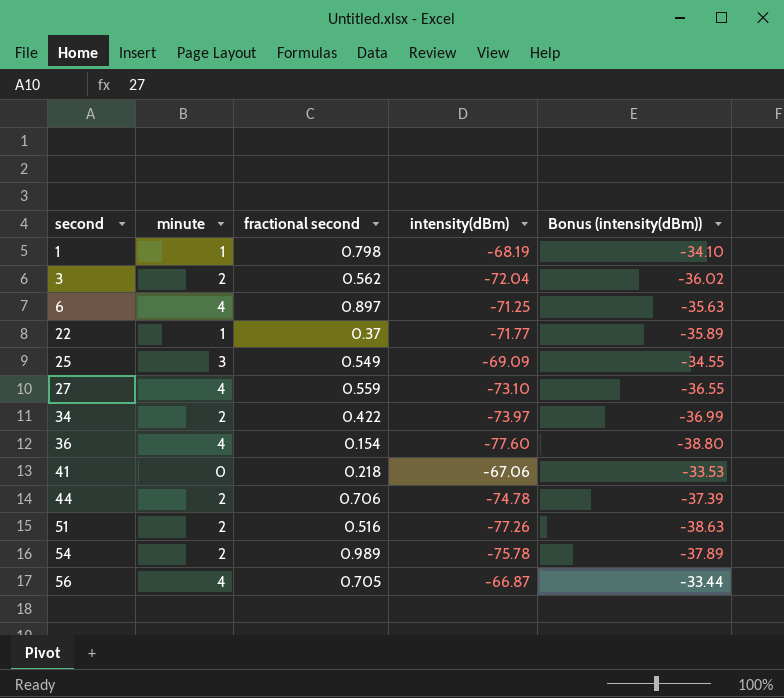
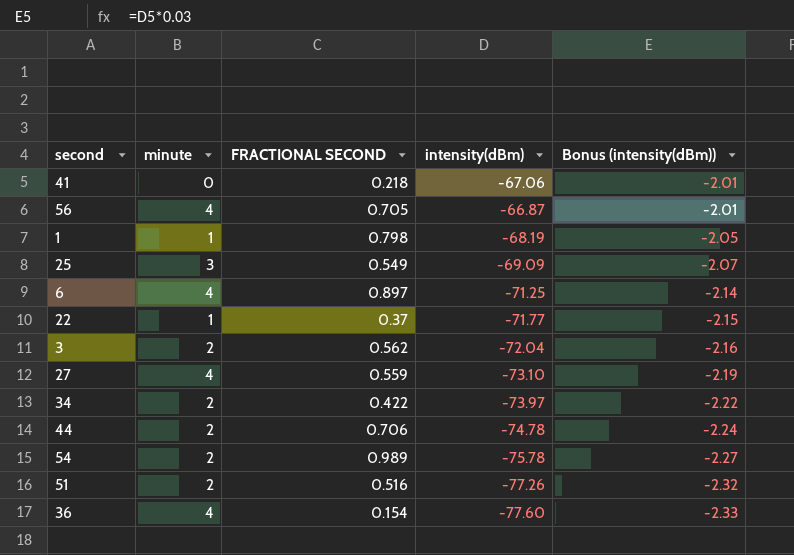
row order: second ascending -> Bonus (intensity(dBm)) descending
column name: fractional second -> FRACTIONAL SECOND
column Bonus (intensity(dBm)) | formula: [intensity(dBm)] * 0.5 -> [intensity(dBm)] * 0.03

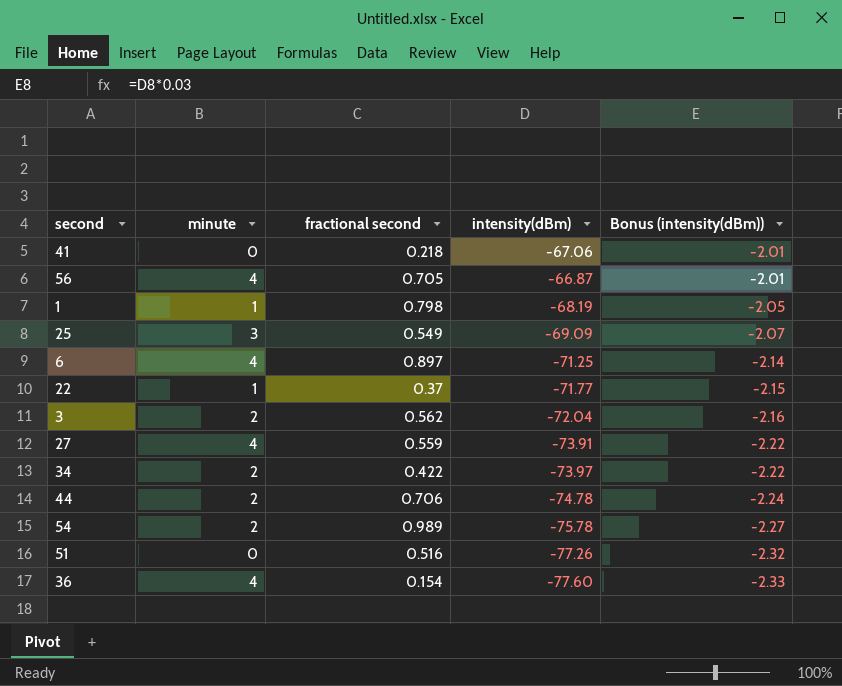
column name: FRACTIONAL SECOND -> fractional second
27 | intensity(dBm): -73.10 -> -73.91
27 | Bonus (intensity(dBm)): -2.19 -> -2.22
51 | minute: 2 -> 0

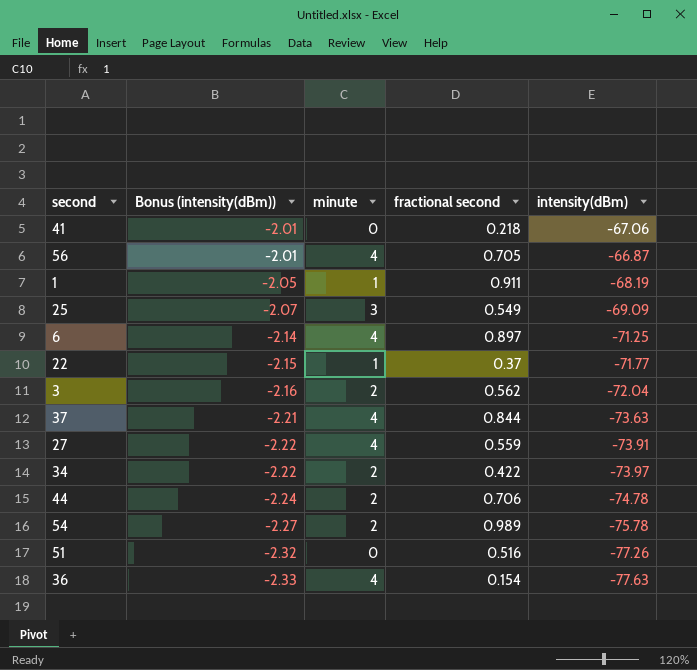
column Bonus (intensity(dBm)) | position: 5 -> 2
1 | fractional second: 0.798 -> 0.911
row 37: none -> -2.21 | 4 | 0.844 | -73.63
36 | intensity(dBm): -77.60 -> -77.63

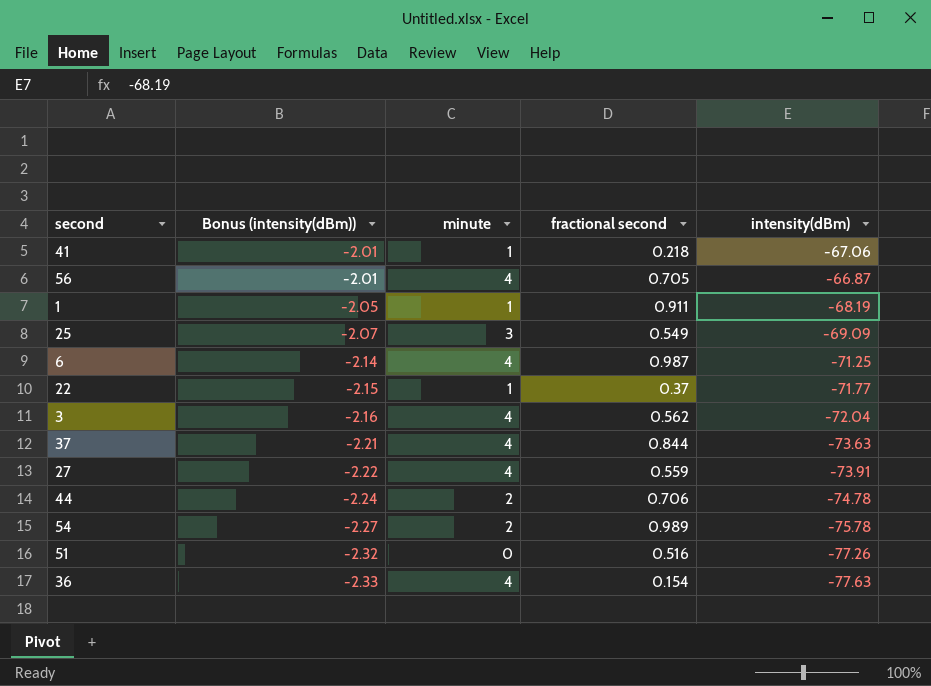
row 34: -2.22 | 2 | 0.422 | -73.97 -> none
41 | minute: 0 -> 1
6 | fractional second: 0.897 -> 0.987
3 | minute: 2 -> 4

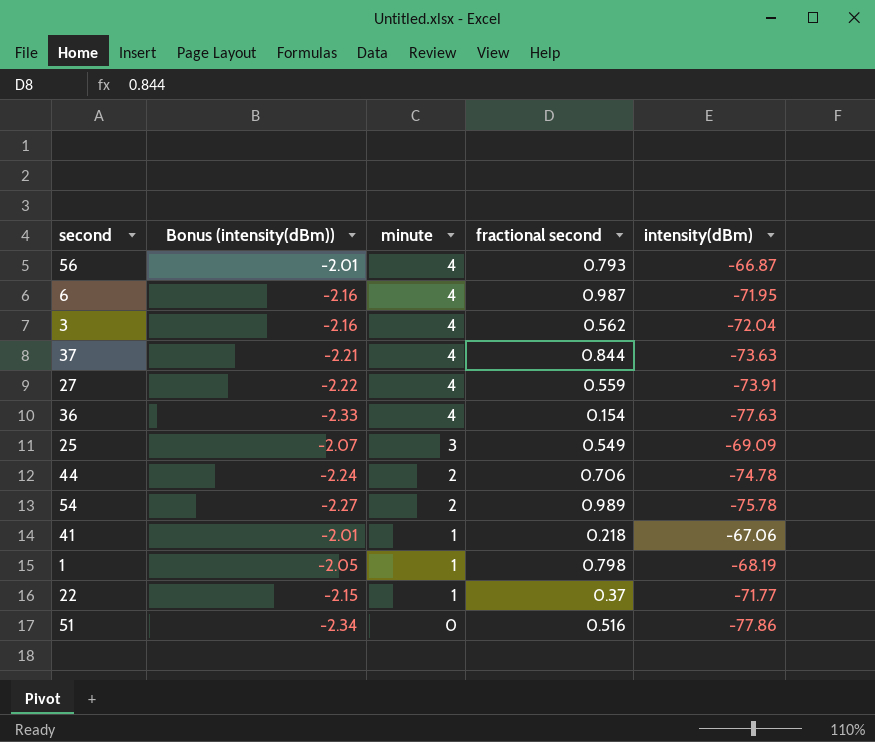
row order: Bonus (intensity(dBm)) descending -> minute descending
56 | fractional second: 0.705 -> 0.793
6 | Bonus (intensity(dBm)): -2.14 -> -2.16
6 | intensity(dBm): -71.25 -> -71.95
1 | fractional second: 0.911 -> 0.798
51 | Bonus (intensity(dBm)): -2.32 -> -2.34
51 | intensity(dBm): -77.26 -> -77.86

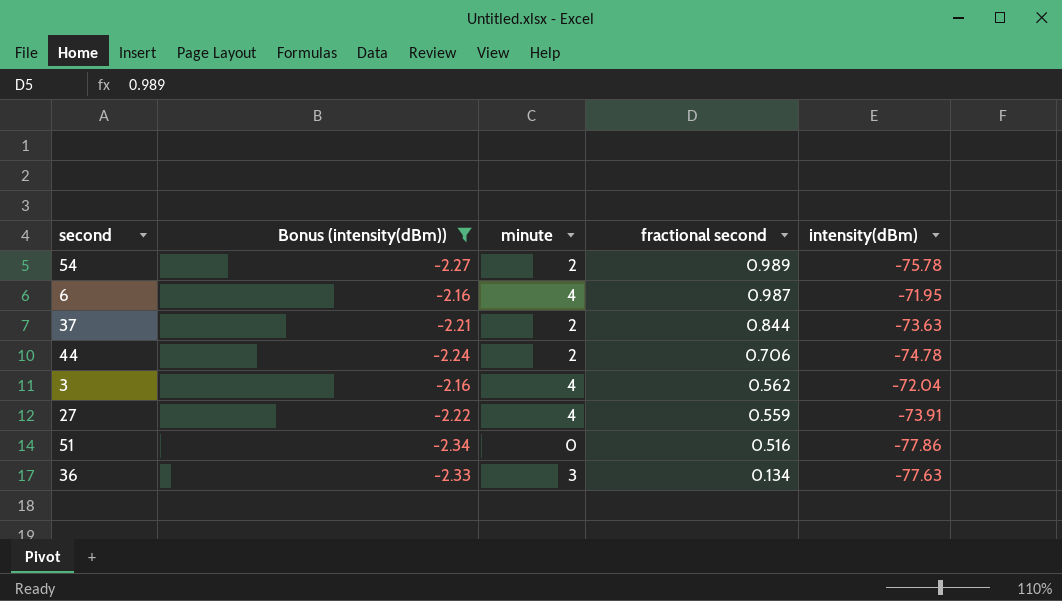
filter: none -> Bonus (intensity(dBm)) <= -2.16
row order: minute descending -> fractional second descending
37 | minute: 4 -> 2
36 | minute: 4 -> 3
36 | fractional second: 0.154 -> 0.134

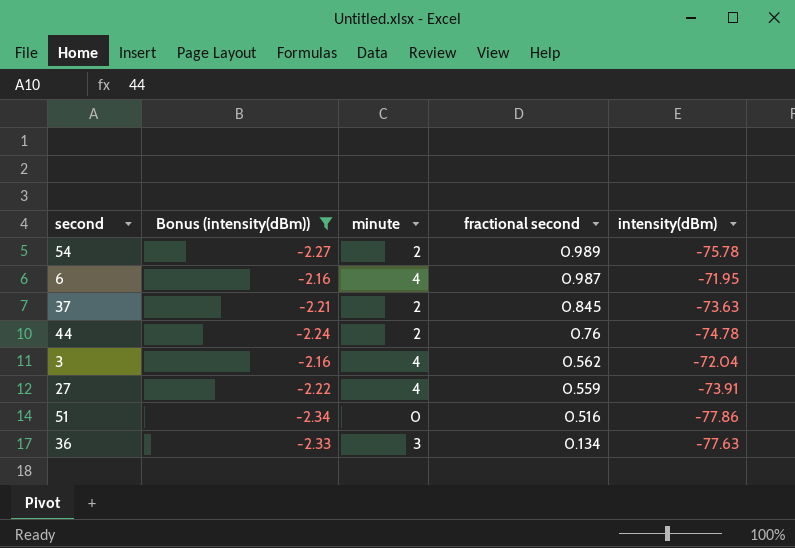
37 | fractional second: 0.844 -> 0.845
44 | fractional second: 0.706 -> 0.76

